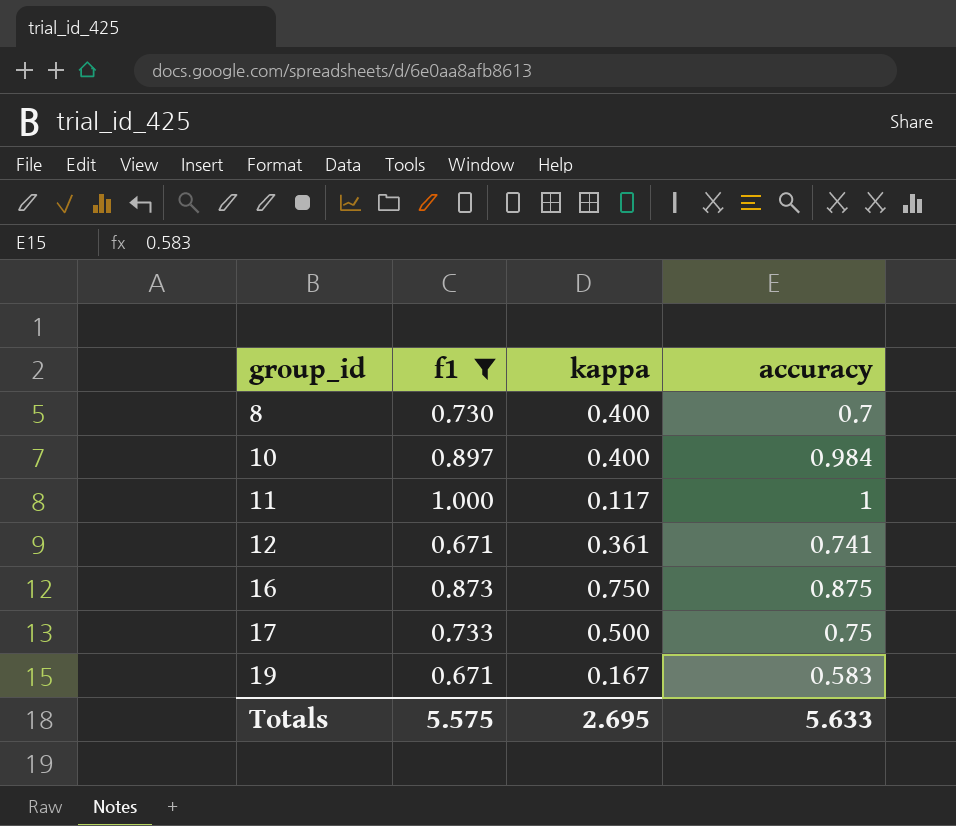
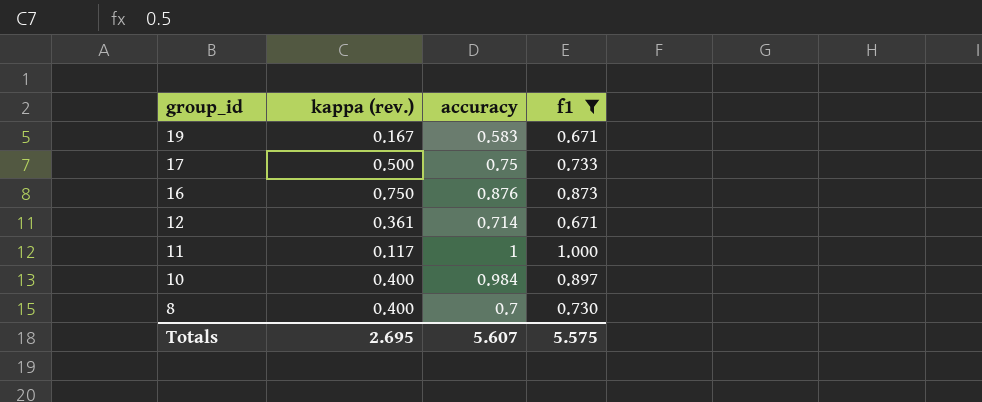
row order: group_id ascending -> group_id descending
column name: kappa -> kappa (rev.)
column f1 | position: 2 -> 4
16 | accuracy: 0.875 -> 0.876
12 | accuracy: 0.741 -> 0.714
Totals | accuracy: 5.633 -> 5.607

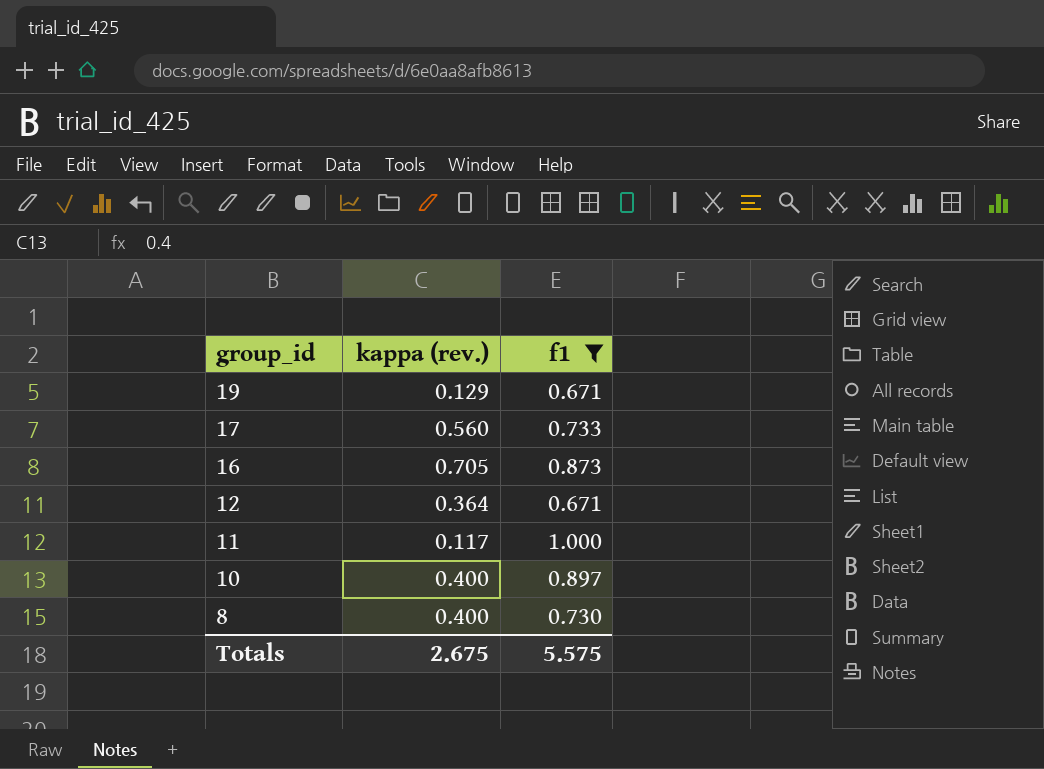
column accuracy | position: 3 -> none
19 | kappa (rev.): 0.167 -> 0.129
17 | kappa (rev.): 0.500 -> 0.560
16 | kappa (rev.): 0.750 -> 0.705
12 | kappa (rev.): 0.361 -> 0.364
Totals | kappa (rev.): 2.695 -> 2.675

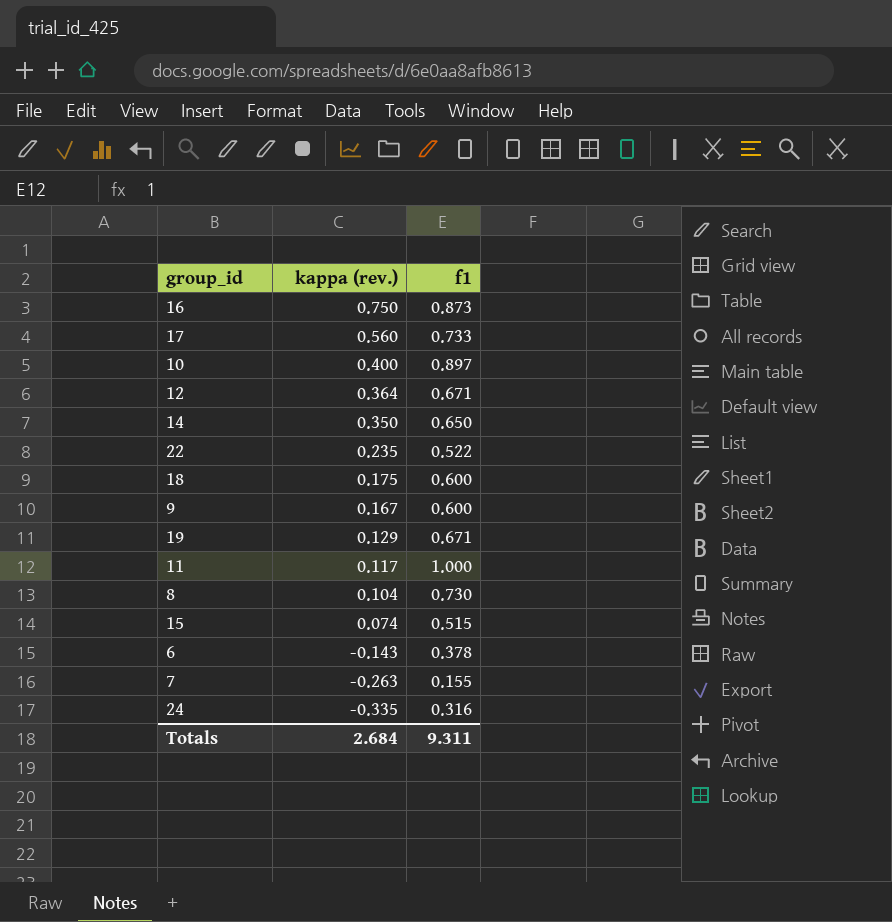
filter: f1 >= 0.671 -> none
row order: group_id descending -> kappa (rev.) descending
16 | kappa (rev.): 0.705 -> 0.750
8 | kappa (rev.): 0.400 -> 0.104
Totals | kappa (rev.): 2.675 -> 2.684
Totals | f1: 5.575 -> 9.311

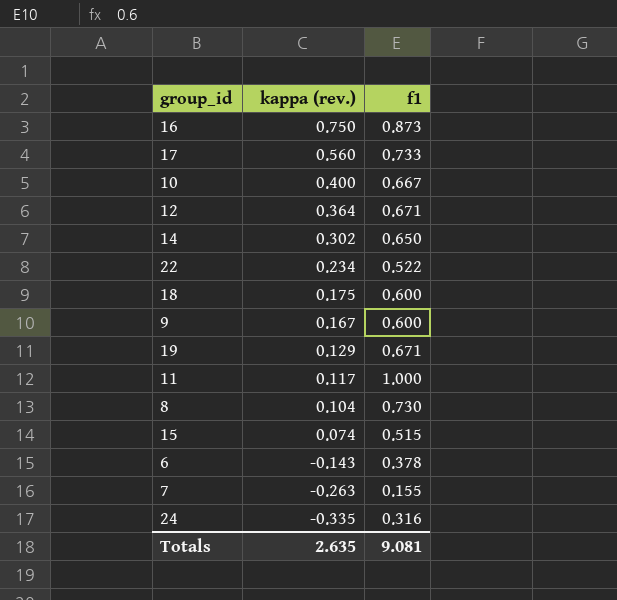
10 | f1: 0.897 -> 0.667
14 | kappa (rev.): 0.350 -> 0.302
22 | kappa (rev.): 0.235 -> 0.234
Totals | kappa (rev.): 2.684 -> 2.635
Totals | f1: 9.311 -> 9.081

